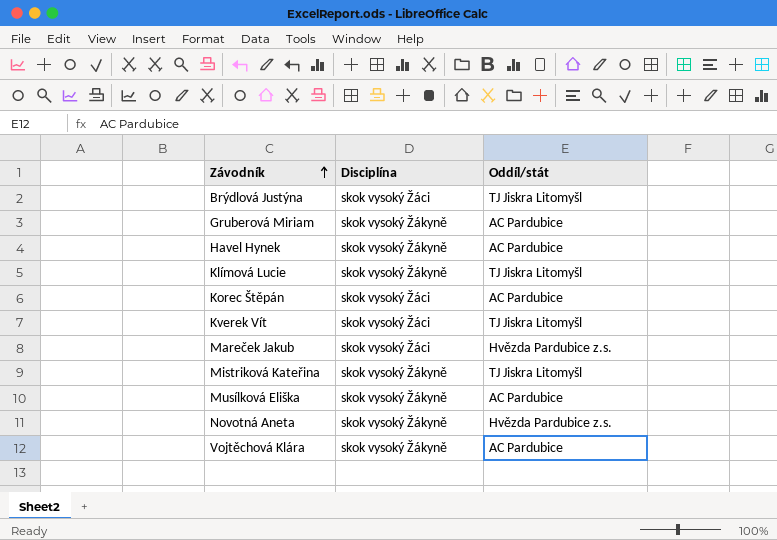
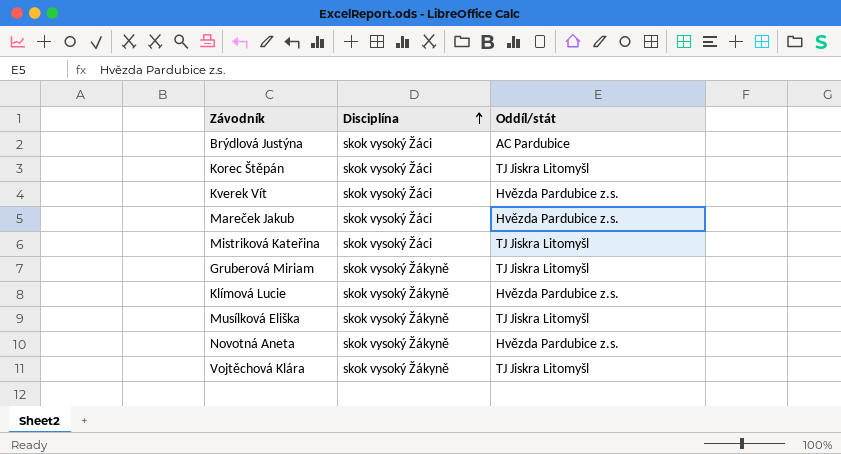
row order: Závodník ascending -> Disciplína ascending
row Havel Hynek: skok vysoký Žákyně | AC Pardubice -> none
Brýdlová Justýna | Oddíl/stát: TJ Jiskra Litomyšl -> AC Pardubice
Korec Štěpán | Oddíl/stát: AC Pardubice -> TJ Jiskra Litomyšl
Kverek Vít | Oddíl/stát: TJ Jiskra Litomyšl -> Hvězda Pardubice z.s.
Mistriková Kateřina | Disciplína: skok vysoký Žákyně -> skok vysoký Žáci
Gruberová Miriam | Oddíl/stát: AC Pardubice -> TJ Jiskra Litomyšl
Klímová Lucie | Oddíl/stát: TJ Jiskra Litomyšl -> Hvězda Pardubice z.s.
Musílková Eliška | Oddíl/stát: AC Pardubice -> TJ Jiskra Litomyšl
Vojtěchová Klára | Oddíl/stát: AC Pardubice -> TJ Jiskra Litomyšl

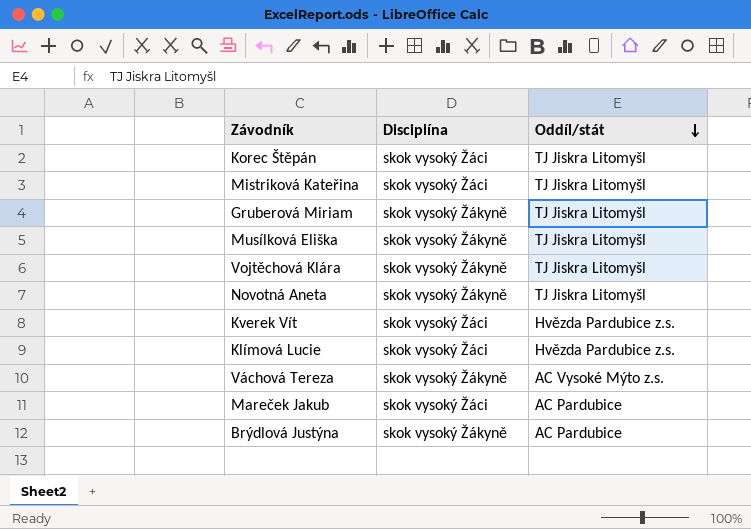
row order: Disciplína ascending -> Oddíl/stát descending
Novotná Aneta | Oddíl/stát: Hvězda Pardubice z.s. -> TJ Jiskra Litomyšl
Klímová Lucie | Disciplína: skok vysoký Žákyně -> skok vysoký Žáci
row Váchová Tereza: none -> skok vysoký Žákyně | AC Vysoké Mýto z.s.
Mareček Jakub | Oddíl/stát: Hvězda Pardubice z.s. -> AC Pardubice
Brýdlová Justýna | Disciplína: skok vysoký Žáci -> skok vysoký Žákyně

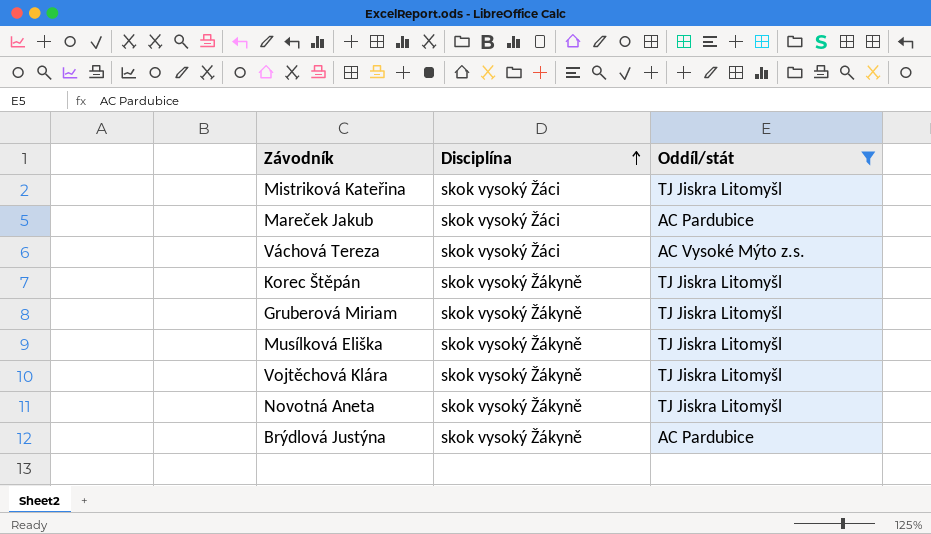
filter: none -> Oddíl/stát != Hvězda Pardubice z.s.
row order: Oddíl/stát descending -> Disciplína ascending
Váchová Tereza | Disciplína: skok vysoký Žákyně -> skok vysoký Žáci
Korec Štěpán | Disciplína: skok vysoký Žáci -> skok vysoký Žákyně

